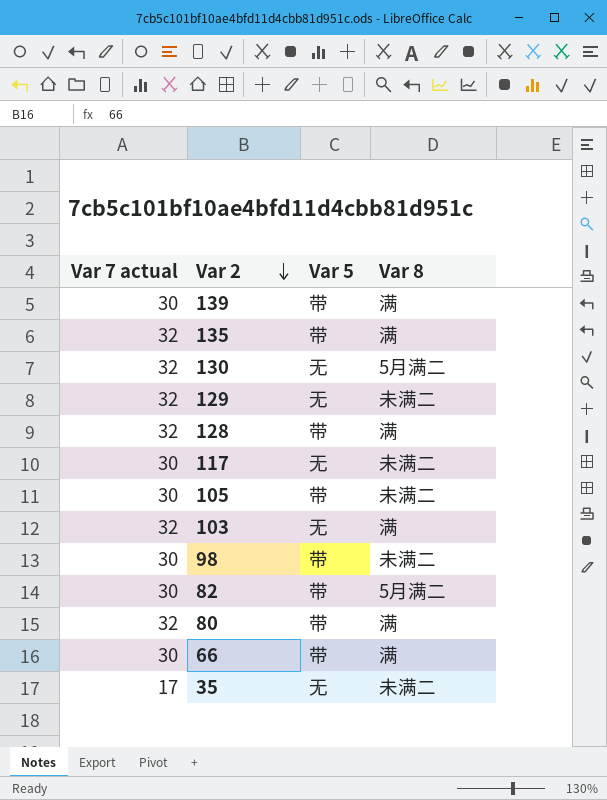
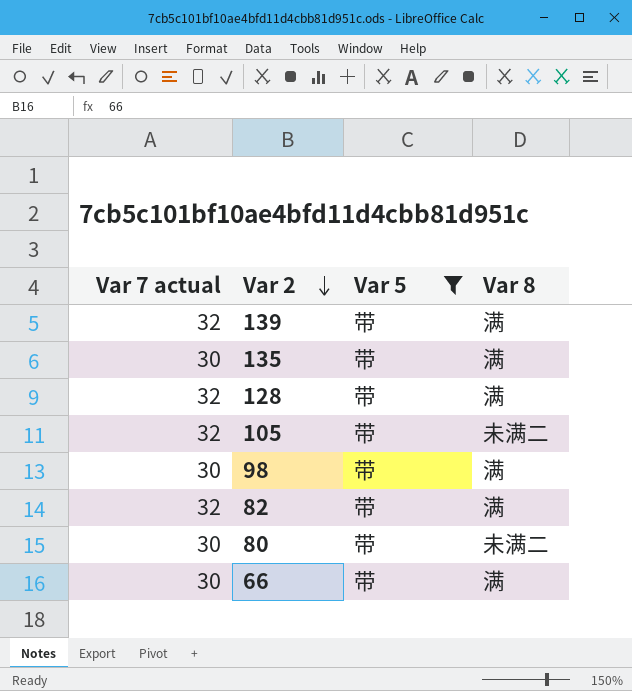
filter: none -> Var 5 = 带
139 | Var 7 actual: 30 -> 32
135 | Var 7 actual: 32 -> 30
105 | Var 7 actual: 30 -> 32
98 | Var 8: 未满二 -> 满
82 | Var 7 actual: 30 -> 32
82 | Var 8: 5月满二 -> 满
80 | Var 7 actual: 32 -> 30
80 | Var 8: 满 -> 未满二

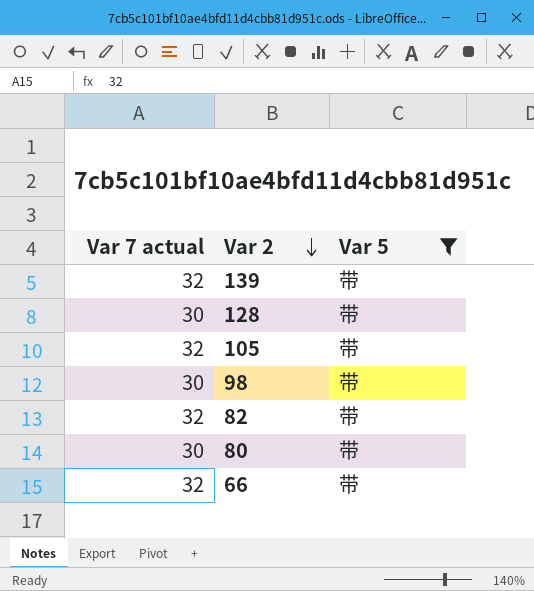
column Var 8 | position: 4 -> none
row 135: 30 | 带 | 满 -> none
128 | Var 7 actual: 32 -> 30
66 | Var 7 actual: 30 -> 32

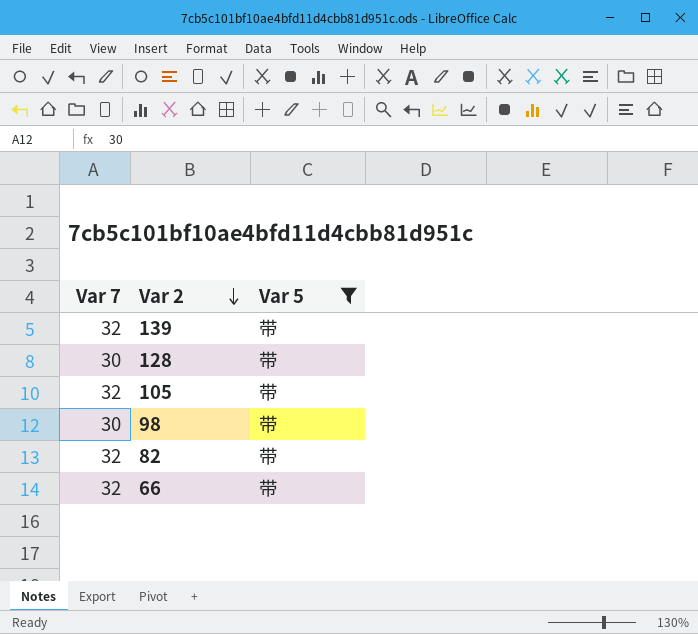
column name: Var 7 actual -> Var 7
row 80: 30 | 带 -> none

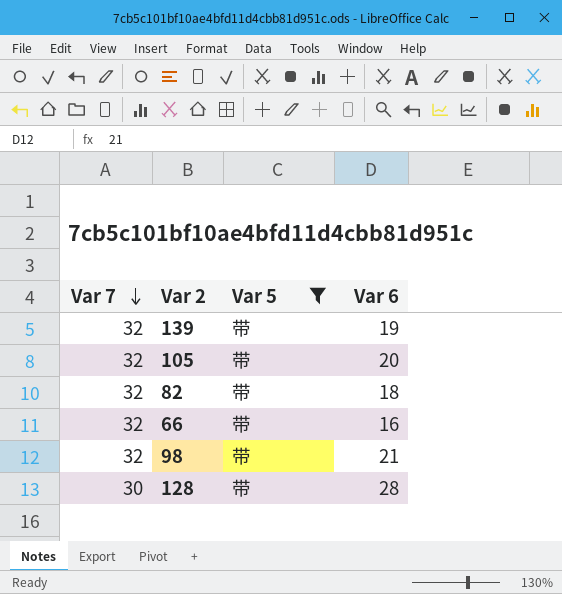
row order: Var 2 descending -> Var 7 descending
column Var 6 | position: none -> 4
98 | Var 7: 30 -> 32

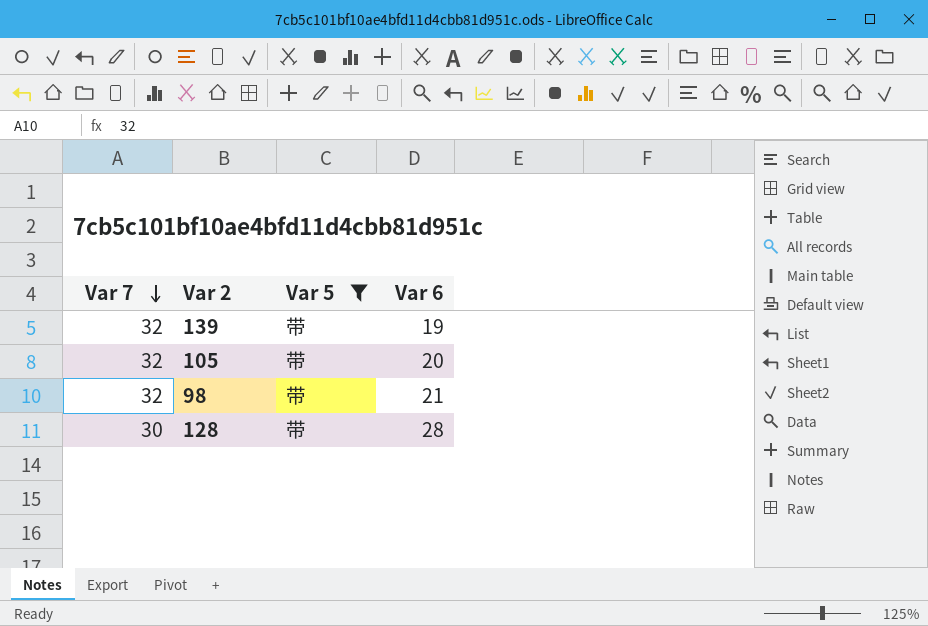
row 82: 32 | 带 | 18 -> none
row 66: 32 | 带 | 16 -> none

